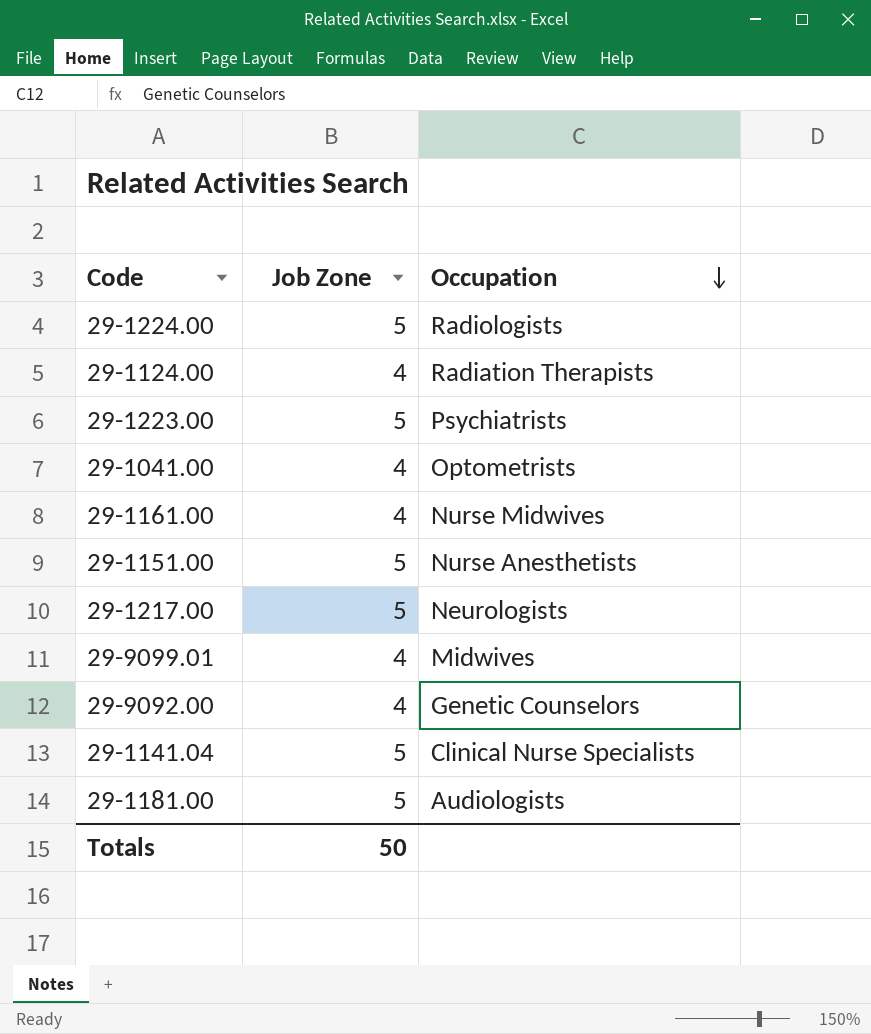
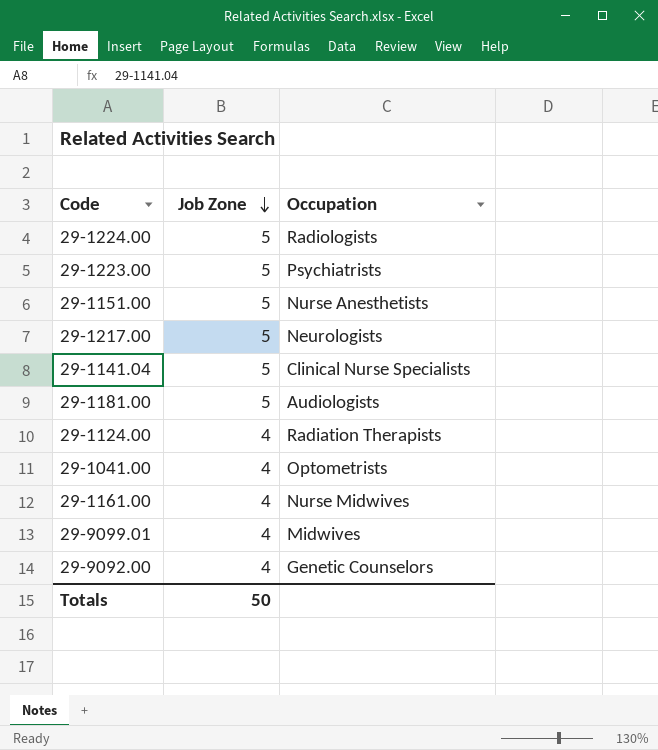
row order: Occupation descending -> Job Zone descending

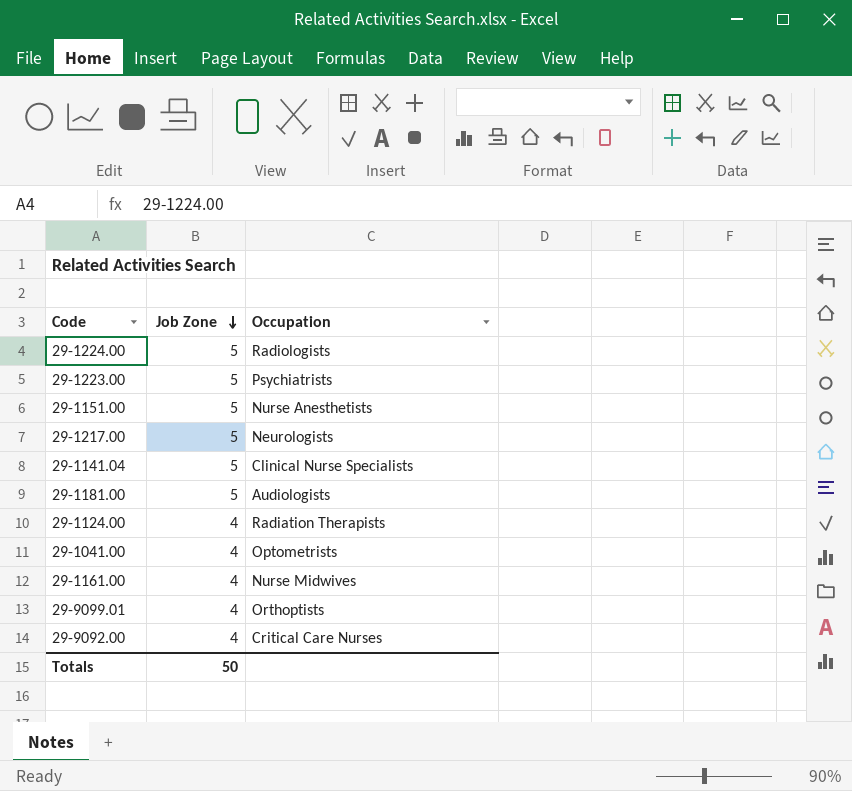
29-9099.01 | Occupation: Midwives -> Orthoptists
29-9092.00 | Occupation: Genetic Counselors -> Critical Care Nurses

